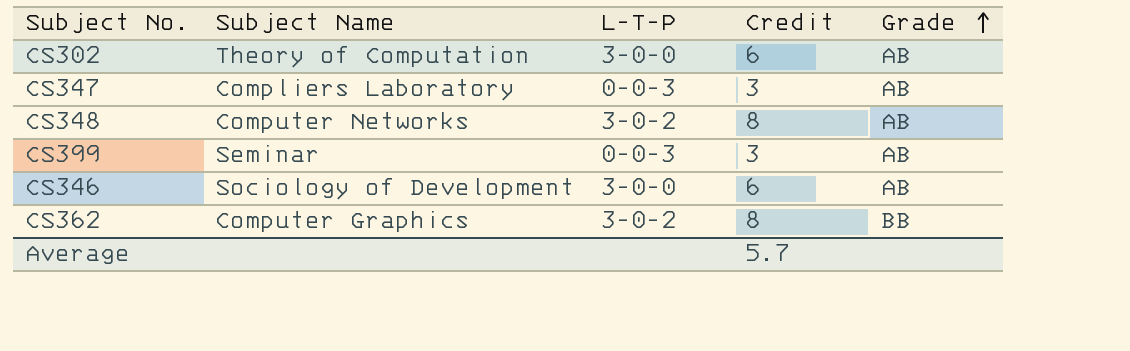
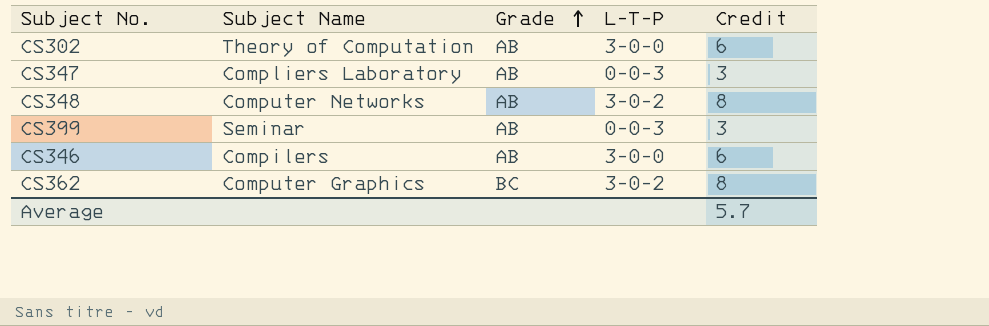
column Grade | position: 5 -> 3
CS346 | Subject Name: Sociology of Development -> Compilers
CS362 | Grade: BB -> BC

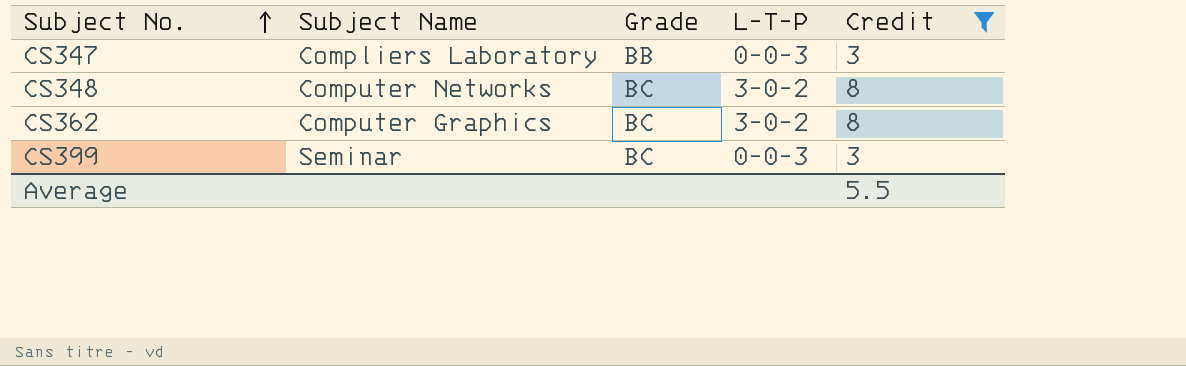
filter: none -> Credit != 6
row order: Grade ascending -> Subject No. ascending
CS347 | Grade: AB -> BB
CS348 | Grade: AB -> BC
CS399 | Grade: AB -> BC
Average | Credit: 5.7 -> 5.5

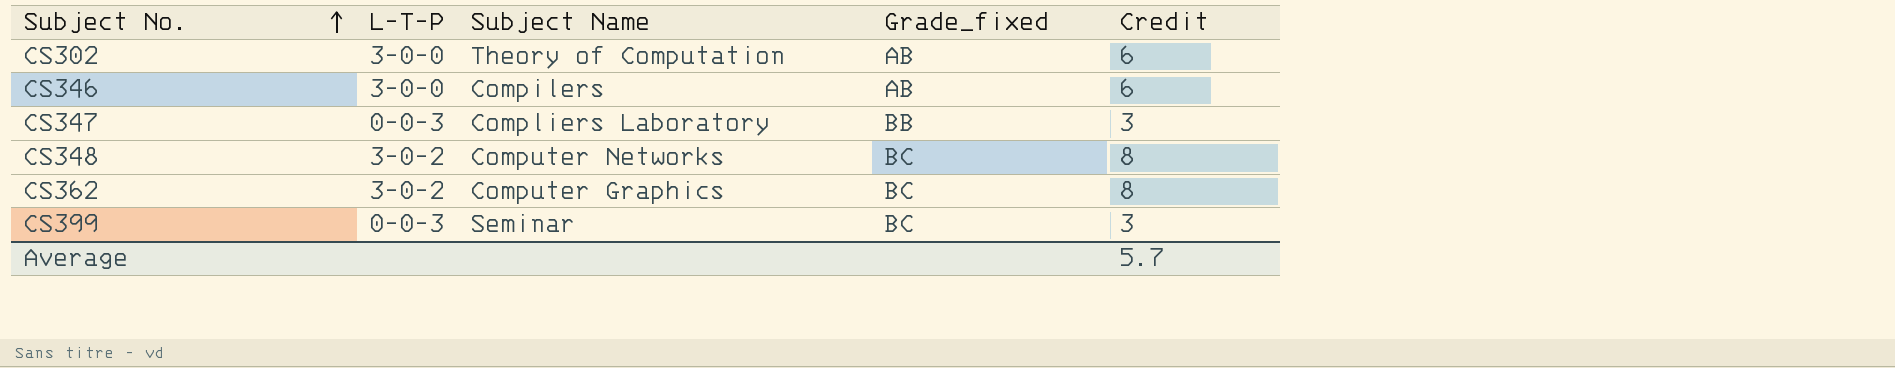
filter: Credit != 6 -> none
column L-T-P | position: 4 -> 2
column name: Grade -> Grade_fixed
Average | Credit: 5.5 -> 5.7

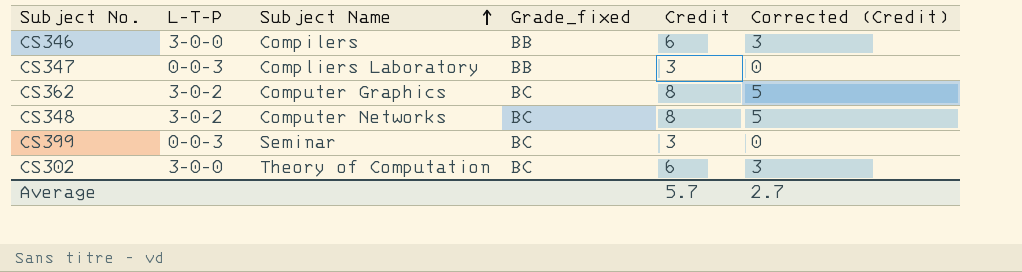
row order: Subject No. ascending -> Subject Name ascending
column Corrected (Credit) | formula: none -> [Credit] - 3
CS346 | Grade_fixed: AB -> BB
CS302 | Grade_fixed: AB -> BC

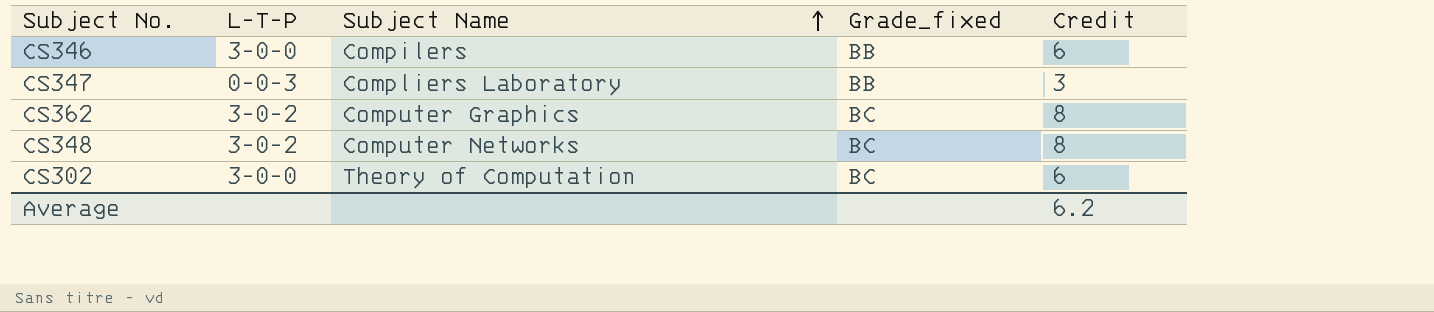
column Corrected (Credit) | formula: [Credit] - 3 -> none
row CS399: 0-0-3 | Seminar | BC | 3 | 0 -> none
Average | Credit: 5.7 -> 6.2

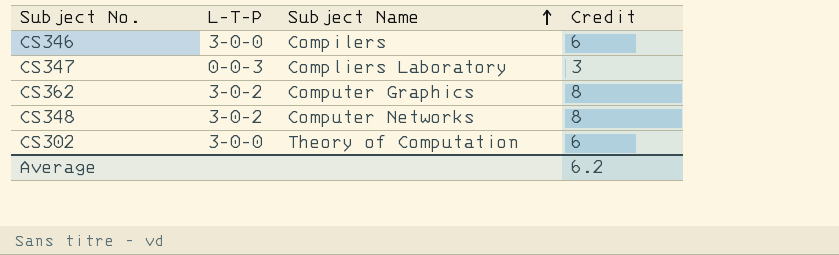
column Grade_fixed | position: 4 -> none

